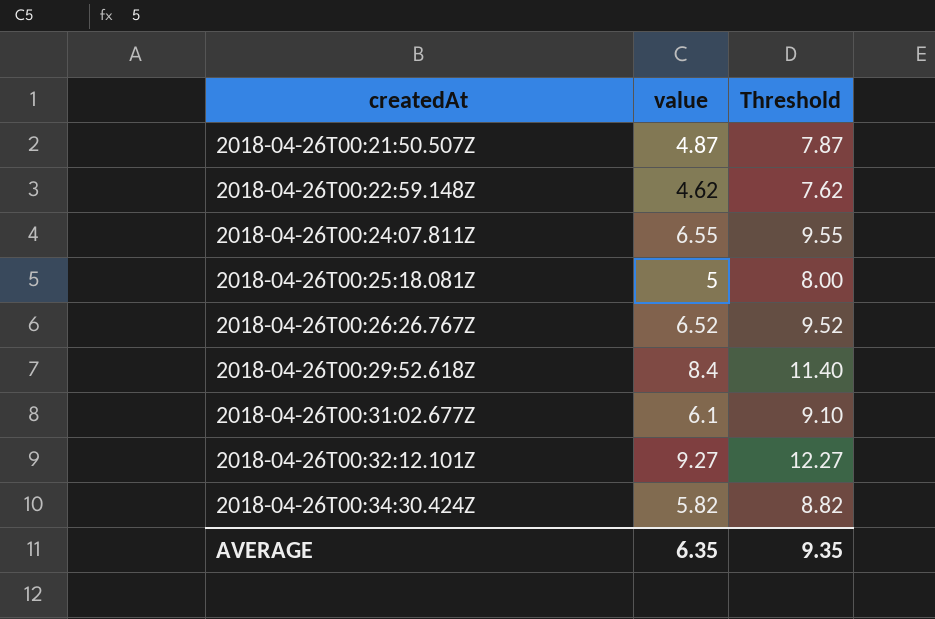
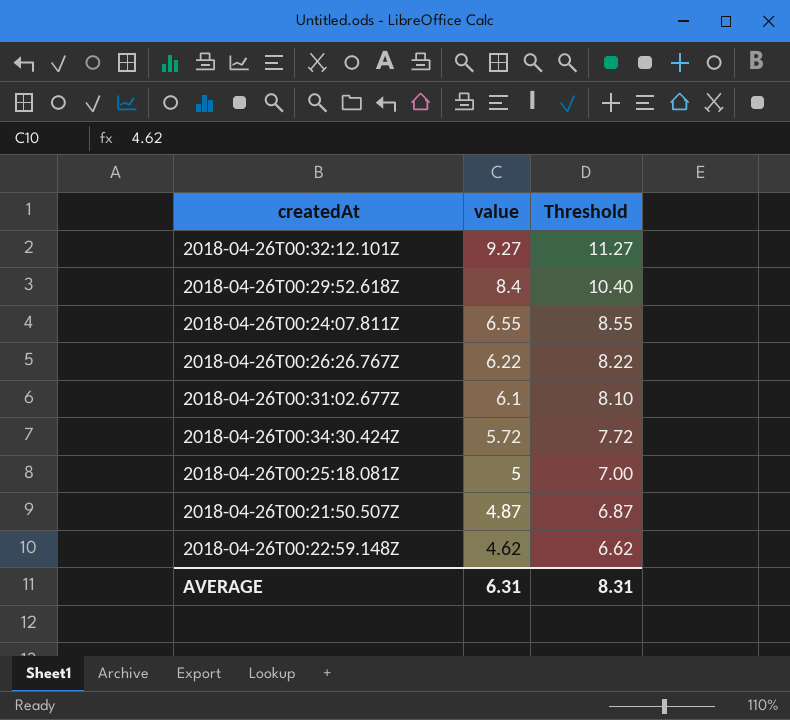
row order: createdAt ascending -> value descending
column Threshold | formula: [value] + 3 -> [value] + 2
2018-04-26T00:26:26.767Z | value: 6.52 -> 6.22
2018-04-26T00:34:30.424Z | value: 5.82 -> 5.72
AVERAGE | value: 6.35 -> 6.31
AVERAGE | Threshold: 9.35 -> 8.31

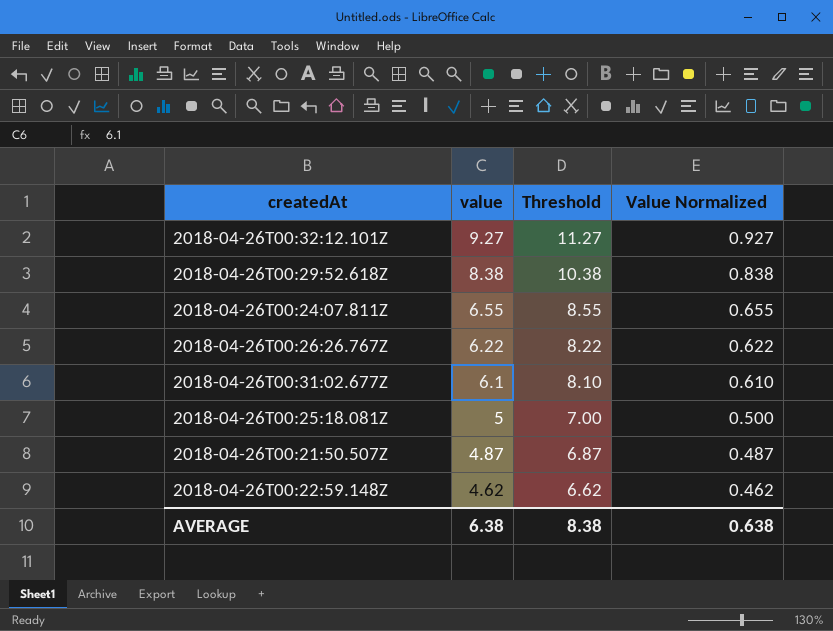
column Value Normalized | formula: none -> [value] * 0.1
row 2018-04-26T00:34:30.424Z: 5.72 | 7.72 -> none
2018-04-26T00:29:52.618Z | value: 8.4 -> 8.38
2018-04-26T00:29:52.618Z | Threshold: 10.40 -> 10.38
AVERAGE | value: 6.31 -> 6.38
AVERAGE | Threshold: 8.31 -> 8.38

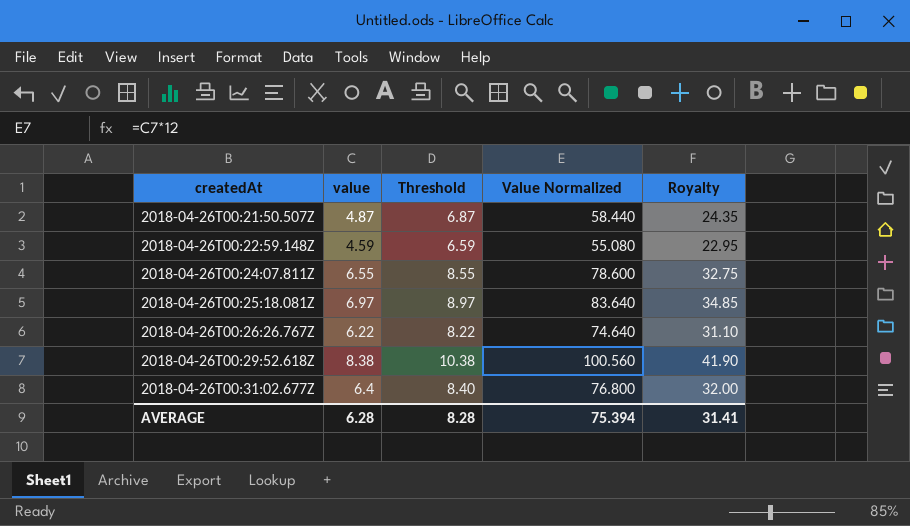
row order: value descending -> createdAt ascending
column Value Normalized | formula: [value] * 0.1 -> [value] * 12
column Royalty | formula: none -> [value] * 5
row 2018-04-26T00:32:12.101Z: 9.27 | 11.27 | 0.927 -> none
2018-04-26T00:22:59.148Z | value: 4.62 -> 4.59
2018-04-26T00:22:59.148Z | Threshold: 6.62 -> 6.59
2018-04-26T00:25:18.081Z | value: 5 -> 6.97
2018-04-26T00:25:18.081Z | Threshold: 7.00 -> 8.97
2018-04-26T00:31:02.677Z | value: 6.1 -> 6.4
2018-04-26T00:31:02.677Z | Threshold: 8.10 -> 8.40
AVERAGE | value: 6.38 -> 6.28
AVERAGE | Threshold: 8.38 -> 8.28
AVERAGE | Value Normalized: 0.638 -> 75.394

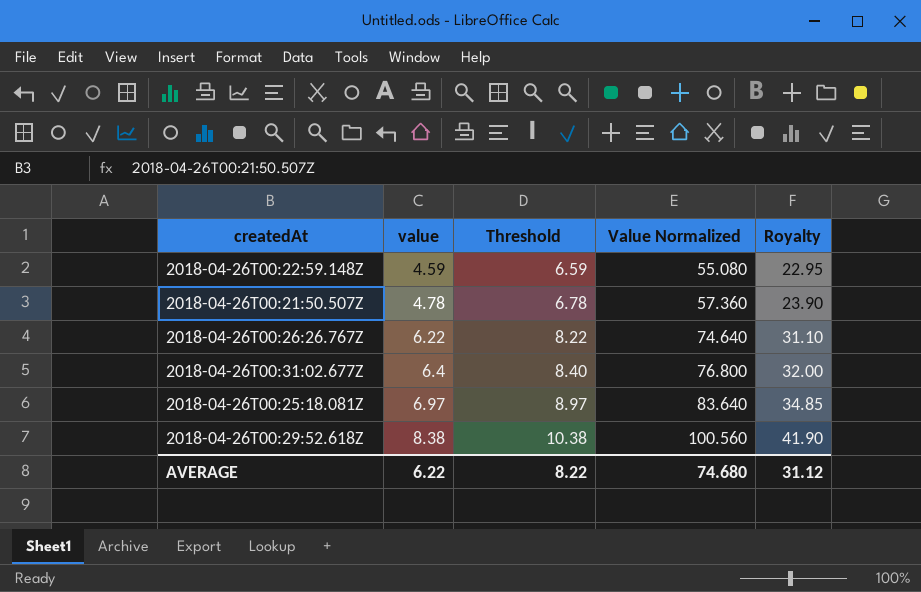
row order: createdAt ascending -> value ascending
row 2018-04-26T00:24:07.811Z: 6.55 | 8.55 | 78.600 | 32.75 -> none
2018-04-26T00:21:50.507Z | value: 4.87 -> 4.78
2018-04-26T00:21:50.507Z | Threshold: 6.87 -> 6.78
2018-04-26T00:21:50.507Z | Value Normalized: 58.440 -> 57.360
2018-04-26T00:21:50.507Z | Royalty: 24.35 -> 23.90
AVERAGE | value: 6.28 -> 6.22
AVERAGE | Threshold: 8.28 -> 8.22
AVERAGE | Value Normalized: 75.394 -> 74.680
AVERAGE | Royalty: 31.41 -> 31.12

